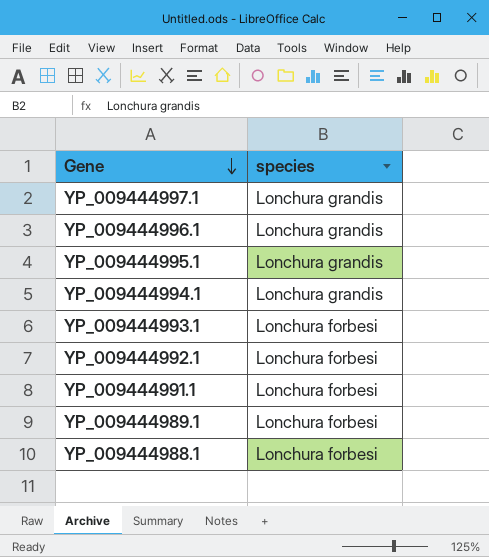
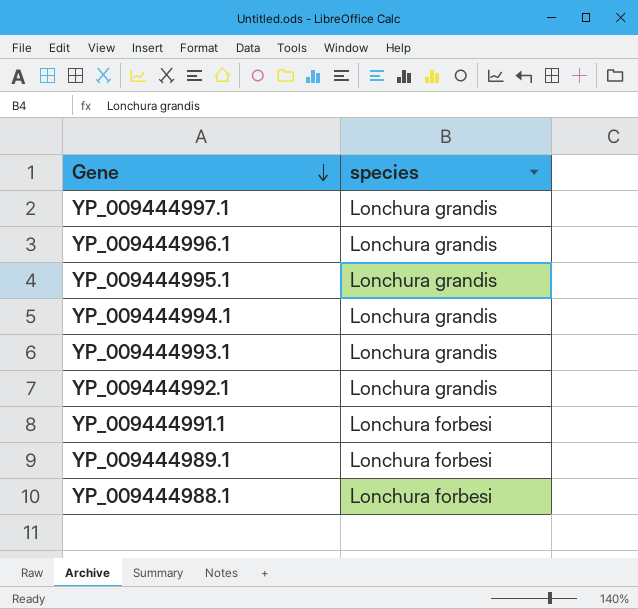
YP_009444993.1 | species: Lonchura forbesi -> Lonchura grandis
YP_009444992.1 | species: Lonchura forbesi -> Lonchura grandis

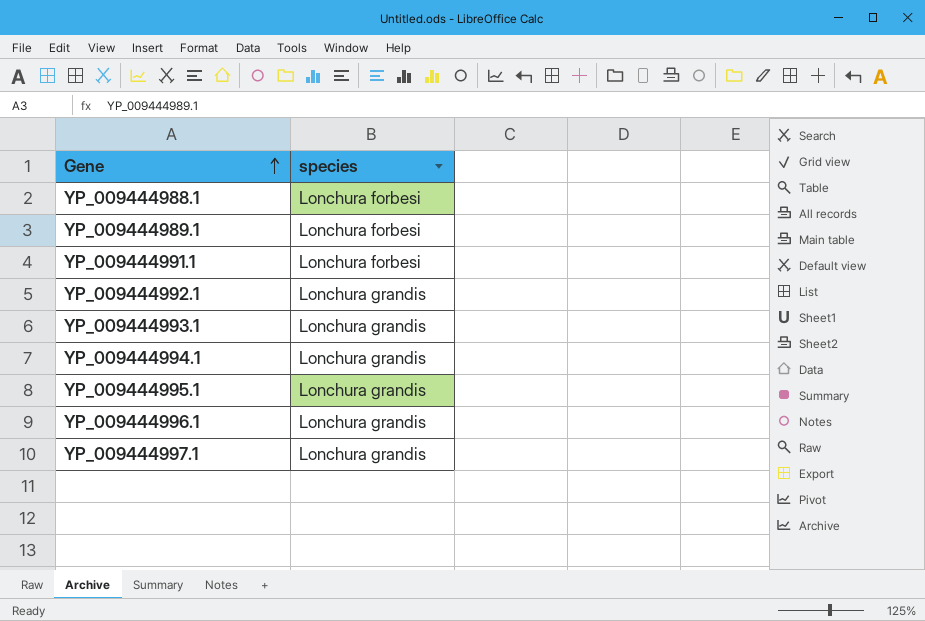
row order: Gene descending -> Gene ascending

